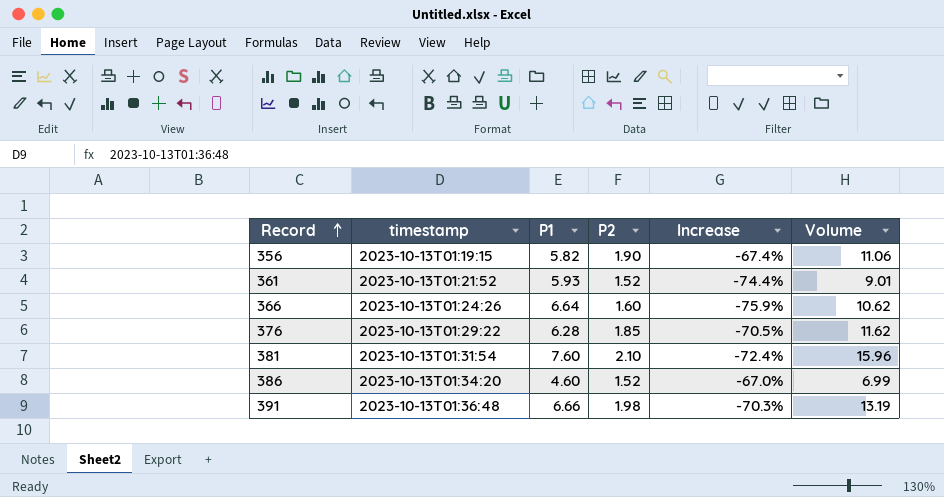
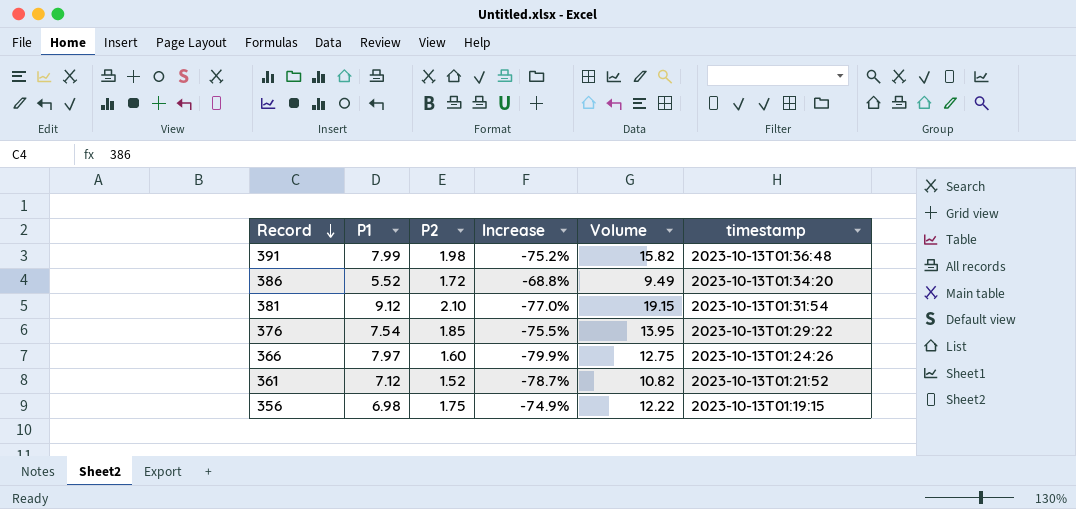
row order: Record ascending -> Record descending
column timestamp | position: 2 -> 6
391 | P1: 6.66 -> 7.99
391 | Increase: -70.3% -> -75.2%
391 | Volume: 13.19 -> 15.82
386 | P1: 4.60 -> 5.52
386 | P2: 1.52 -> 1.72
386 | Increase: -67.0% -> -68.8%
386 | Volume: 6.99 -> 9.49
381 | P1: 7.60 -> 9.12
381 | Increase: -72.4% -> -77.0%
381 | Volume: 15.96 -> 19.15
376 | P1: 6.28 -> 7.54
376 | Increase: -70.5% -> -75.5%
376 | Volume: 11.62 -> 13.95
366 | P1: 6.64 -> 7.97
366 | Increase: -75.9% -> -79.9%
366 | Volume: 10.62 -> 12.75
361 | P1: 5.93 -> 7.12
361 | Increase: -74.4% -> -78.7%
361 | Volume: 9.01 -> 10.82
356 | P1: 5.82 -> 6.98
356 | P2: 1.90 -> 1.75
356 | Increase: -67.4% -> -74.9%
356 | Volume: 11.06 -> 12.22

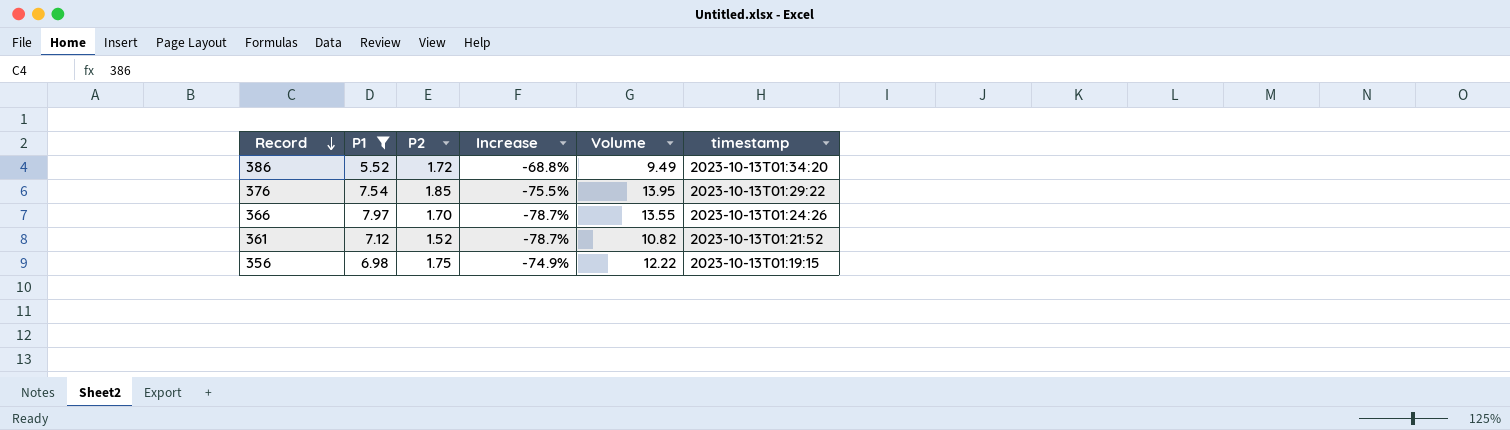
filter: none -> P1 <= 7.97
366 | P2: 1.60 -> 1.70
366 | Increase: -79.9% -> -78.7%
366 | Volume: 12.75 -> 13.55

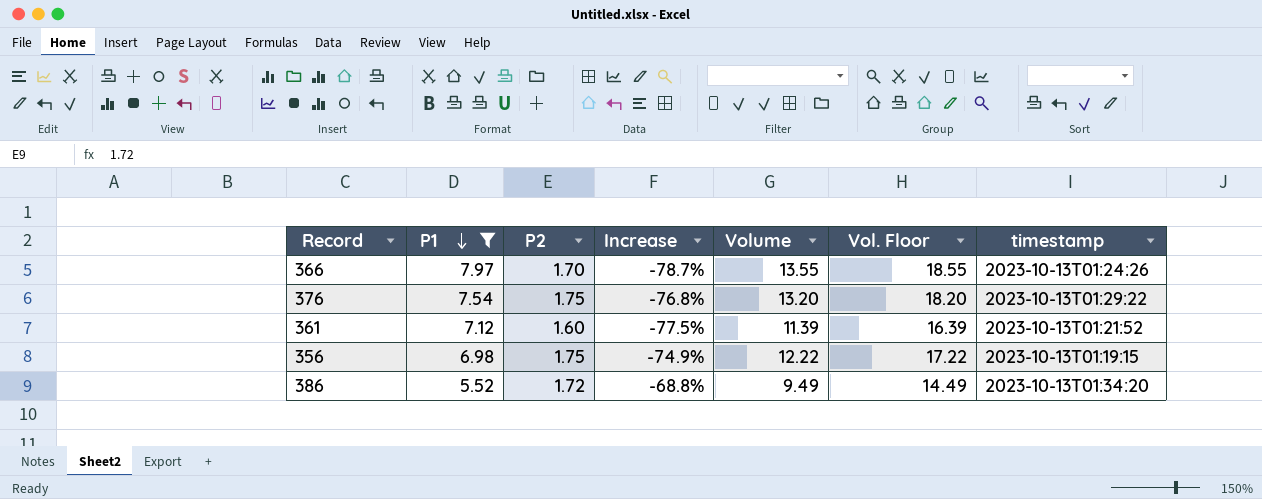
row order: Record descending -> P1 descending
column Vol. Floor | formula: none -> [Volume] + 5
376 | P2: 1.85 -> 1.75
376 | Increase: -75.5% -> -76.8%
376 | Volume: 13.95 -> 13.20
361 | P2: 1.52 -> 1.60
361 | Increase: -78.7% -> -77.5%
361 | Volume: 10.82 -> 11.39

